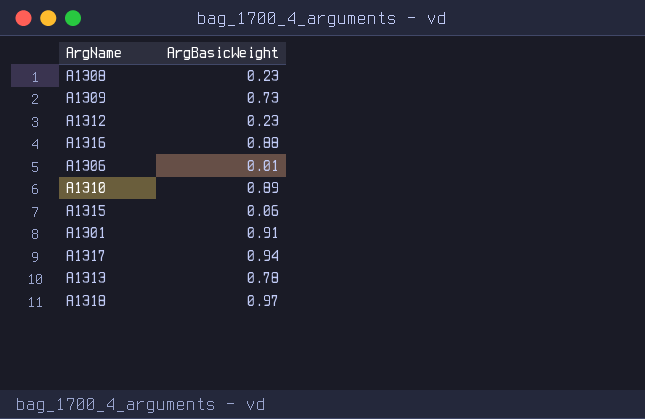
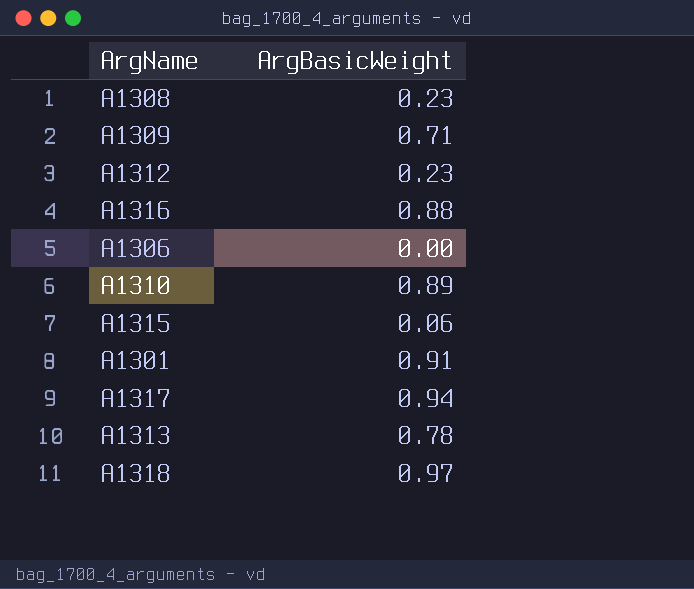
A1309 | ArgBasicWeight: 0.73 -> 0.71
A1306 | ArgBasicWeight: 0.01 -> 0.00

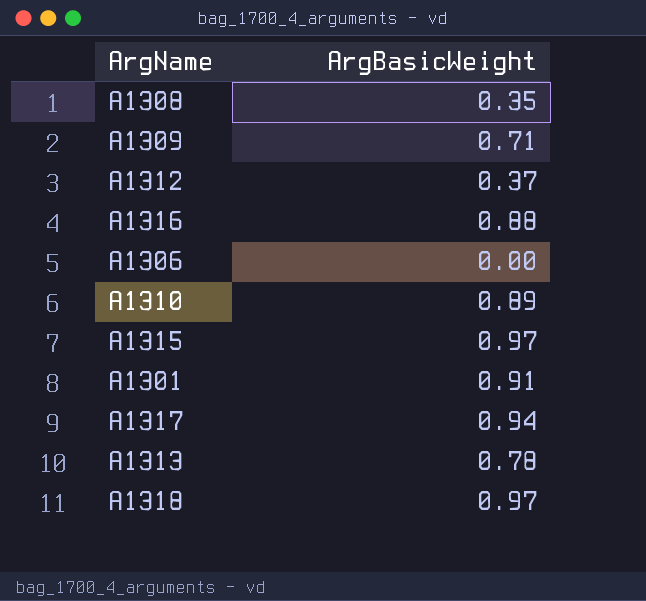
A1308 | ArgBasicWeight: 0.23 -> 0.35
A1312 | ArgBasicWeight: 0.23 -> 0.37
A1315 | ArgBasicWeight: 0.06 -> 0.97

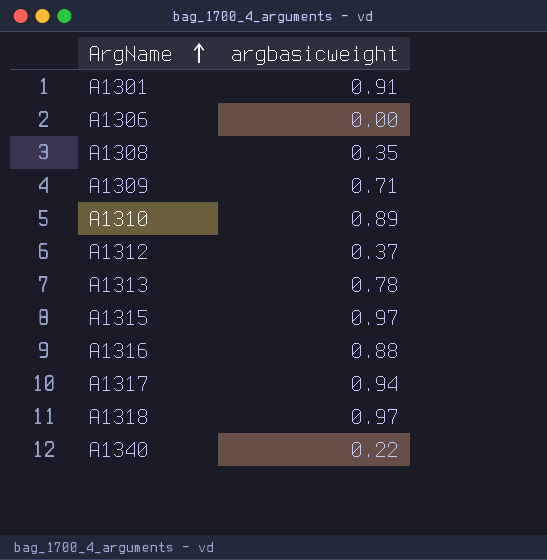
row order: none -> ArgName ascending
column name: ArgBasicWeight -> argbasicweight
row A1340: none -> 0.22

